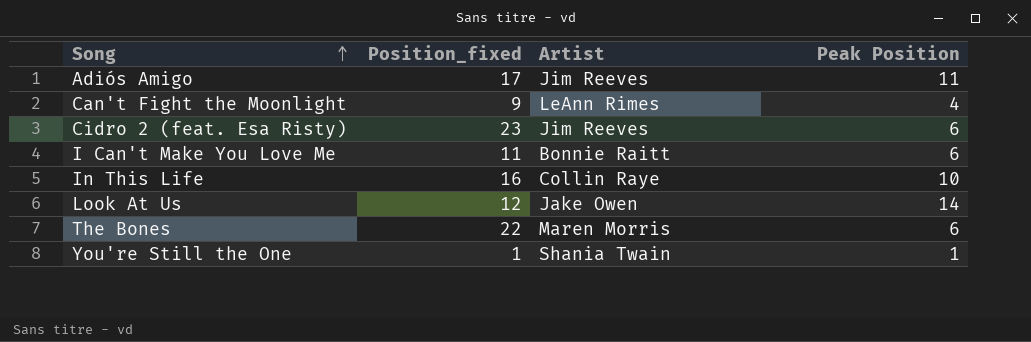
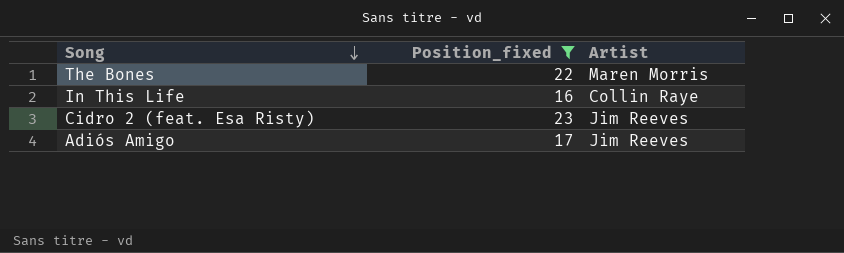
filter: none -> Position_fixed >= 16
row order: Song ascending -> Song descending
column Peak Position | position: 4 -> none

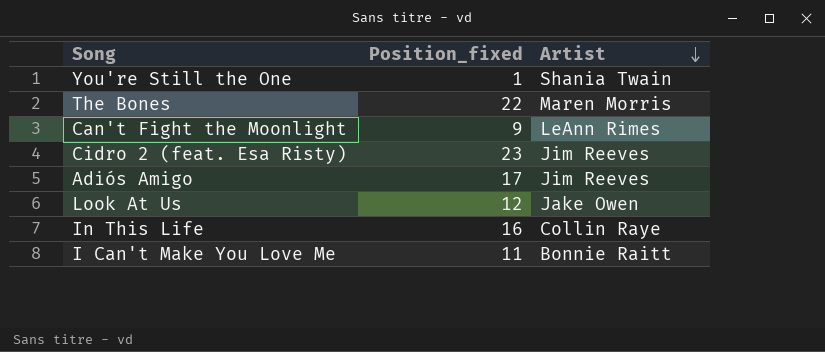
filter: Position_fixed >= 16 -> none
row order: Song descending -> Artist descending

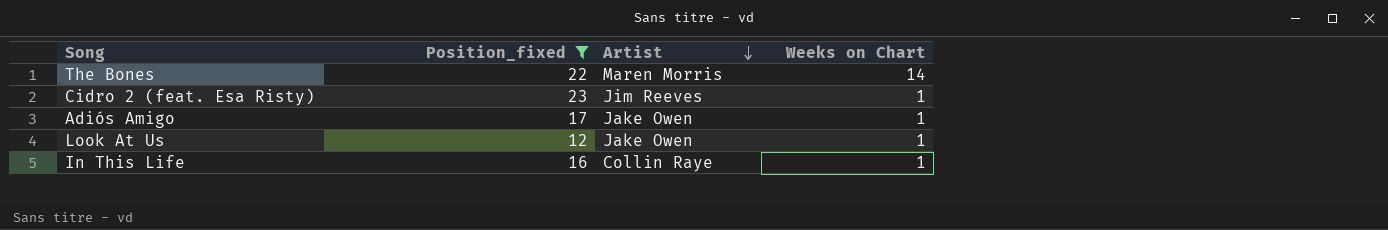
filter: none -> Position_fixed >= 12
column Weeks on Chart | position: none -> 4
Adiós Amigo | Artist: Jim Reeves -> Jake Owen

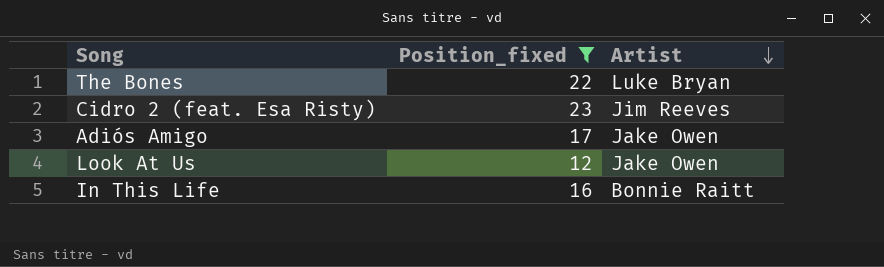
column Weeks on Chart | position: 4 -> none
The Bones | Artist: Maren Morris -> Luke Bryan
In This Life | Artist: Collin Raye -> Bonnie Raitt

